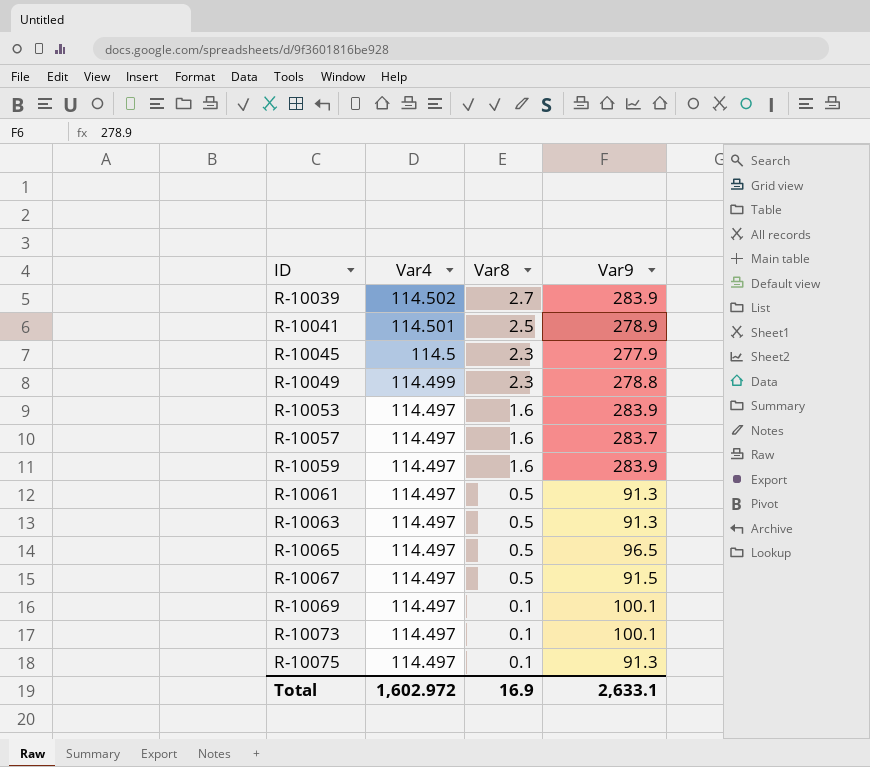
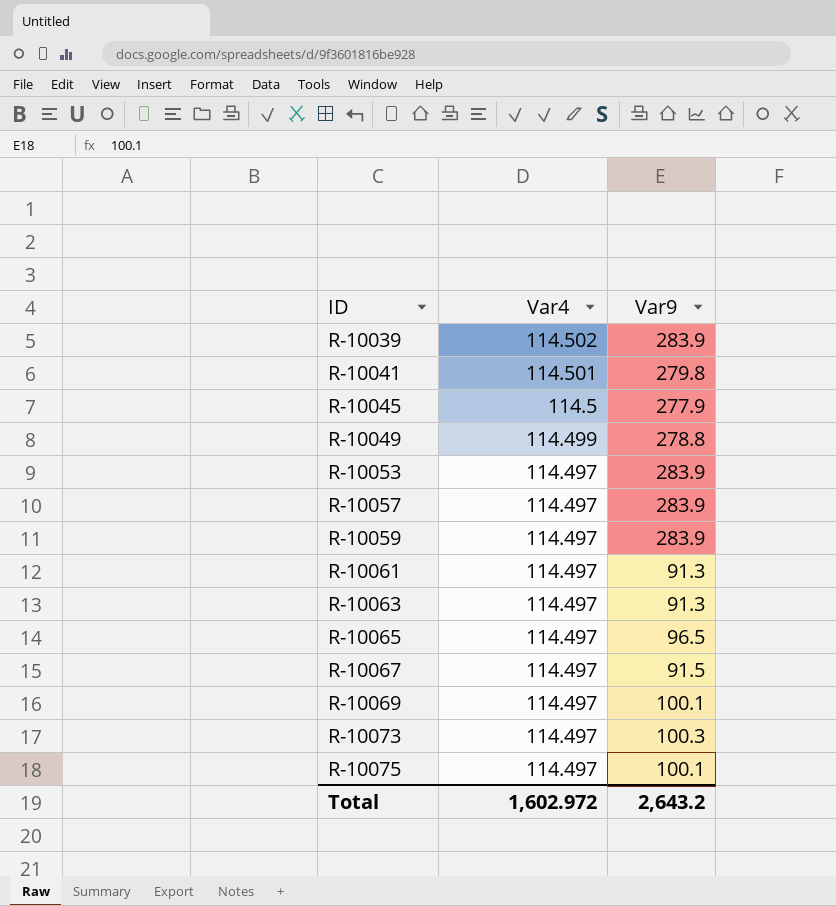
column Var8 | position: 3 -> none
R-10041 | Var9: 278.9 -> 279.8
R-10057 | Var9: 283.7 -> 283.9
R-10073 | Var9: 100.1 -> 100.3
R-10075 | Var9: 91.3 -> 100.1
Total | Var9: 2,633.1 -> 2,643.2

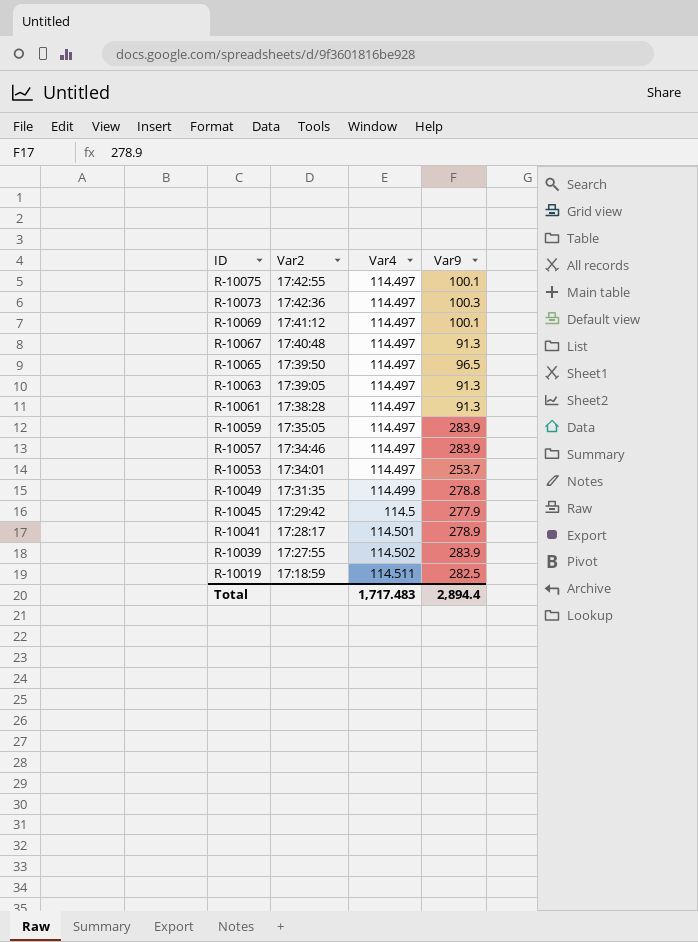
row order: ID ascending -> ID descending
column Var2 | position: none -> 2
R-10067 | Var9: 91.5 -> 91.3
R-10053 | Var9: 283.9 -> 253.7
R-10041 | Var9: 279.8 -> 278.9
row R-10019: none -> 17:18:59 | 114.511 | 282.5
Total | Var4: 1,602.972 -> 1,717.483
Total | Var9: 2,643.2 -> 2,894.4

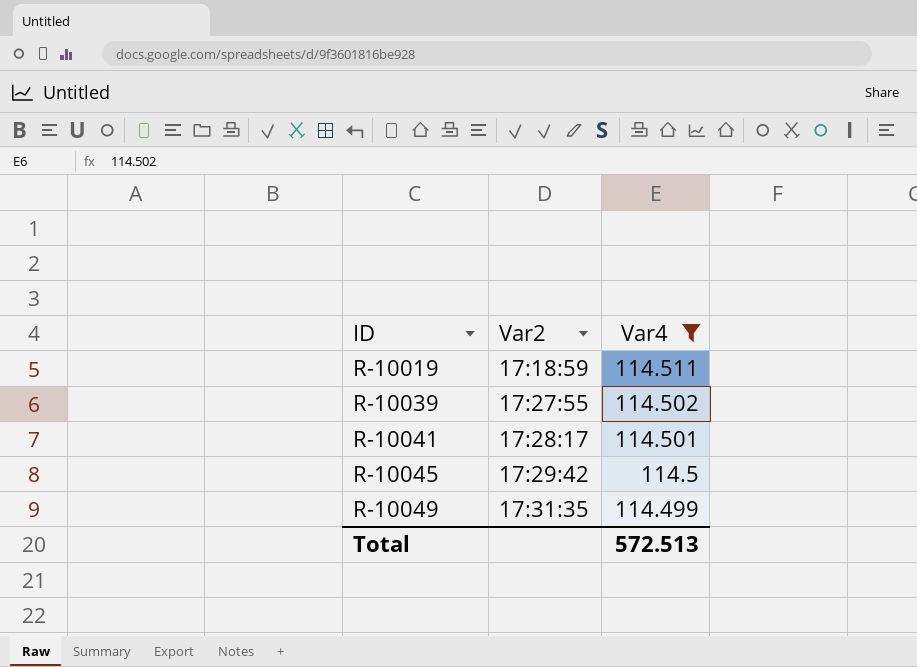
filter: none -> Var4 != 114.497
row order: ID descending -> ID ascending
column Var9 | position: 4 -> none
Total | Var4: 1,717.483 -> 572.513

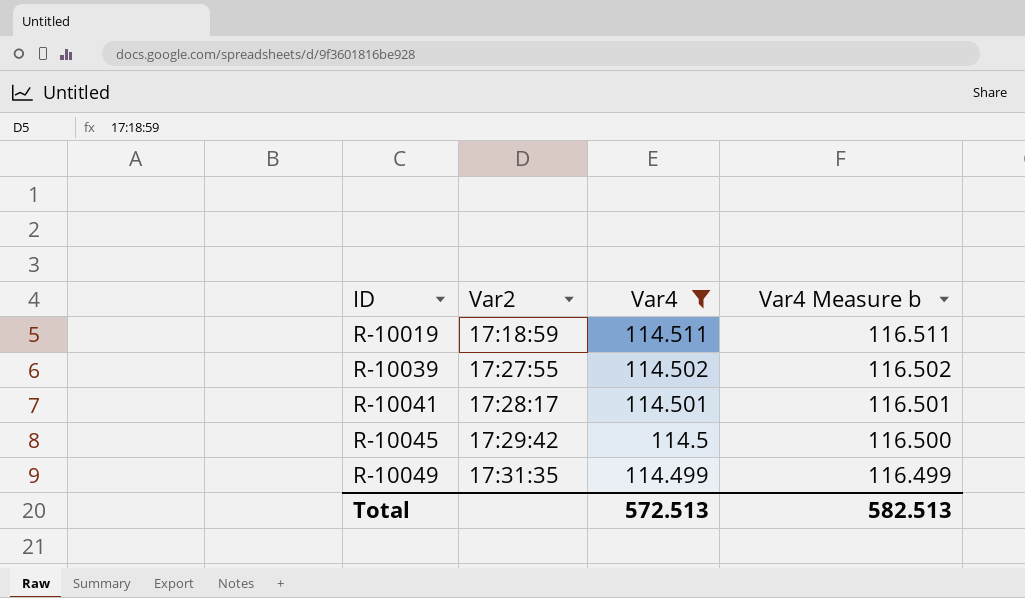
column Var4 Measure b | formula: none -> [Var4] + 2

